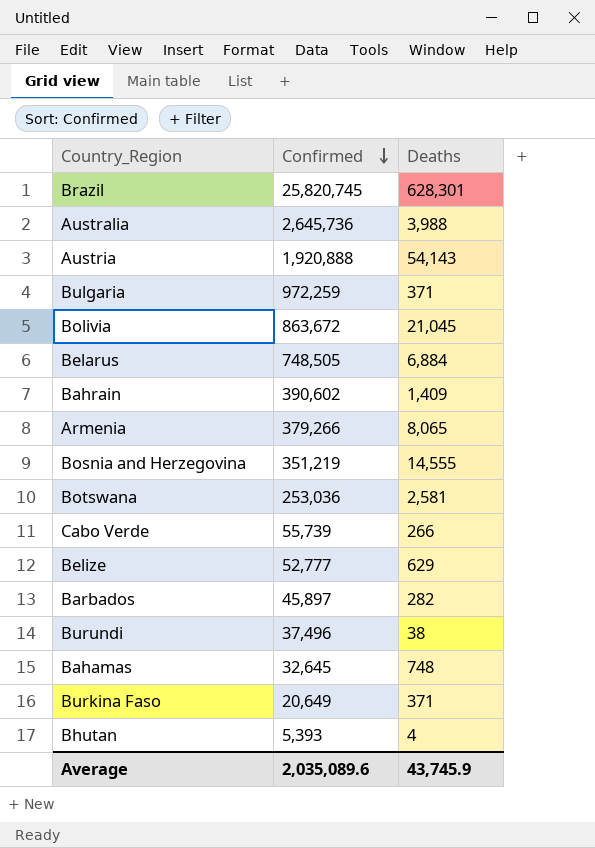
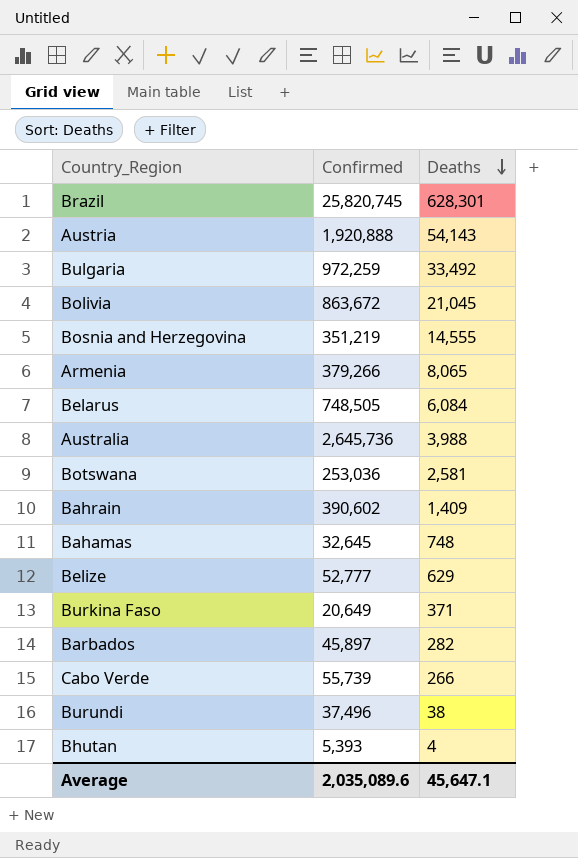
row order: Confirmed descending -> Deaths descending
Bulgaria | Deaths: 371 -> 33,492
Belarus | Deaths: 6,884 -> 6,084
Average | Deaths: 43,745.9 -> 45,647.1

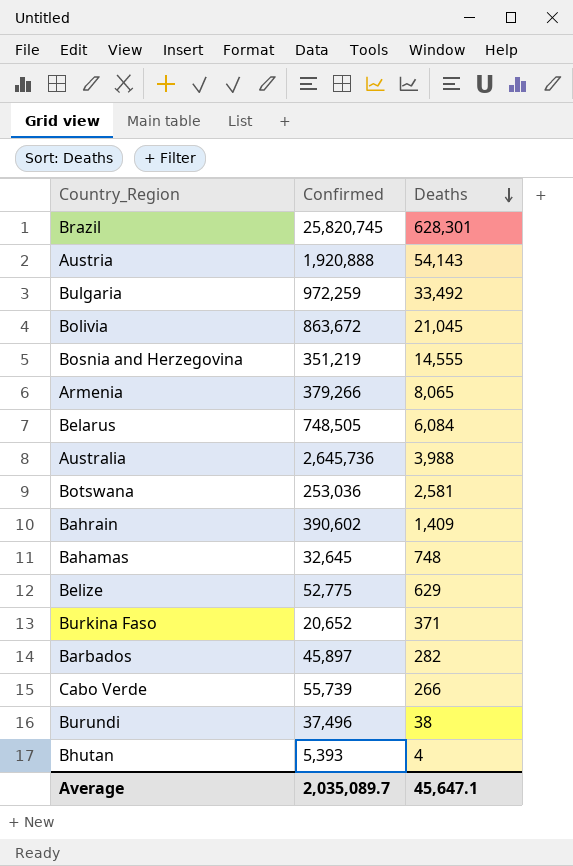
Belize | Confirmed: 52,777 -> 52,775
Burkina Faso | Confirmed: 20,649 -> 20,652
Average | Confirmed: 2,035,089.6 -> 2,035,089.7

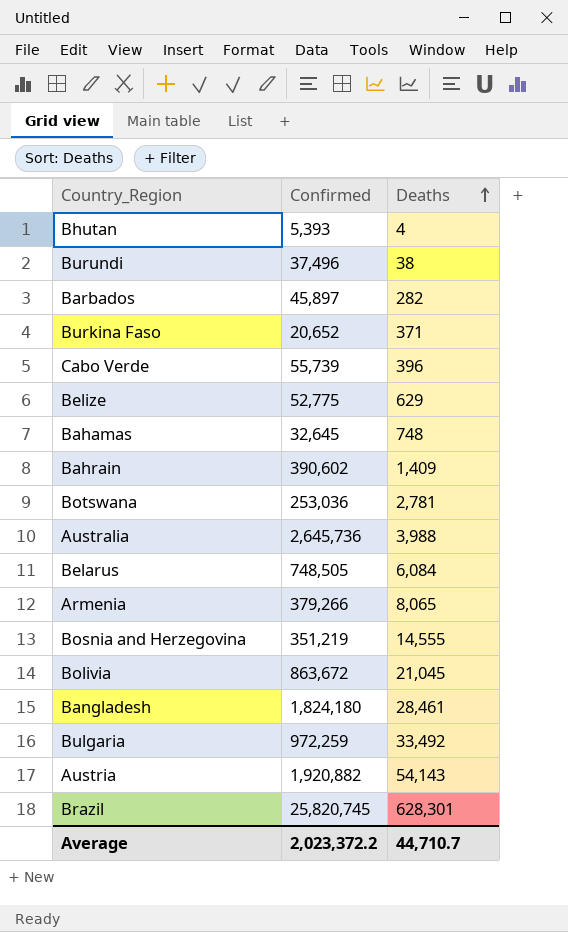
row order: Deaths descending -> Deaths ascending
Cabo Verde | Deaths: 266 -> 396
Botswana | Deaths: 2,581 -> 2,781
row Bangladesh: none -> 1,824,180 | 28,461
Austria | Confirmed: 1,920,888 -> 1,920,882
Average | Confirmed: 2,035,089.7 -> 2,023,372.2
Average | Deaths: 45,647.1 -> 44,710.7

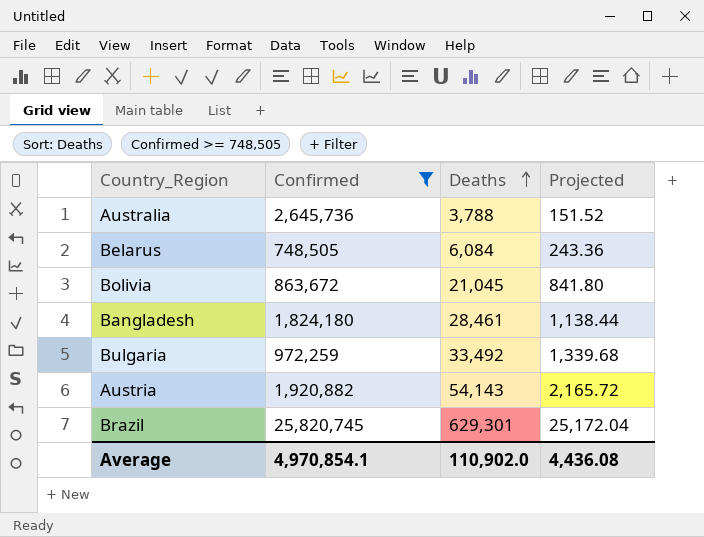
filter: none -> Confirmed >= 748,505
column Projected | formula: none -> [Deaths] * 0.04
Australia | Deaths: 3,988 -> 3,788
Brazil | Deaths: 628,301 -> 629,301
Average | Confirmed: 2,023,372.2 -> 4,970,854.1
Average | Deaths: 44,710.7 -> 110,902.0

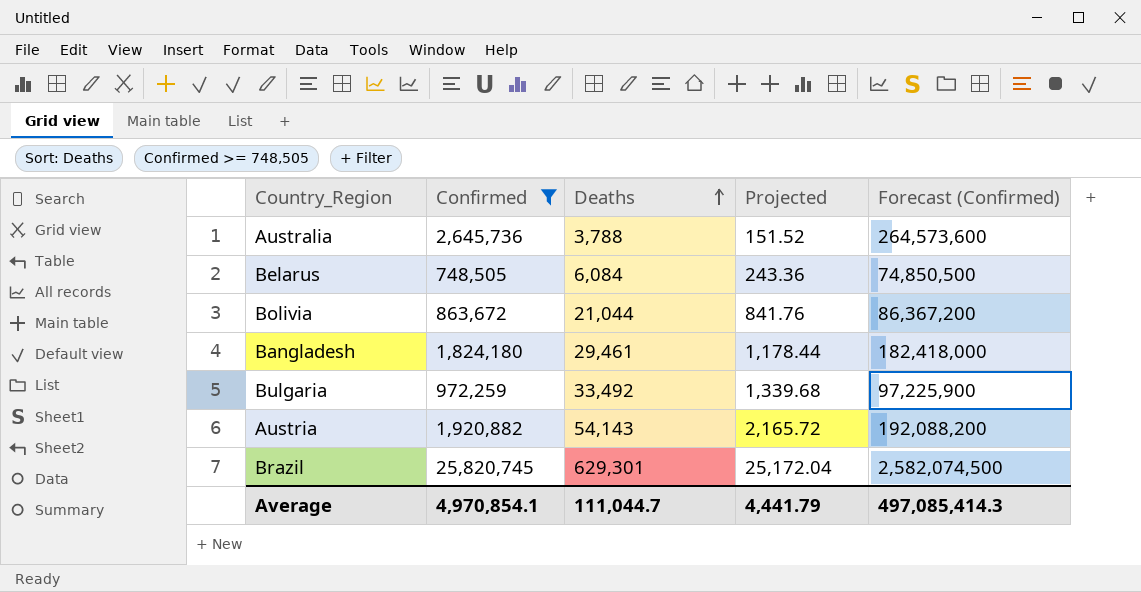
column Forecast (Confirmed) | formula: none -> [Confirmed] * 100
Bolivia | Deaths: 21,045 -> 21,044
Bolivia | Projected: 841.80 -> 841.76
Bangladesh | Deaths: 28,461 -> 29,461
Bangladesh | Projected: 1,138.44 -> 1,178.44
Average | Deaths: 110,902.0 -> 111,044.7
Average | Projected: 4,436.08 -> 4,441.79

